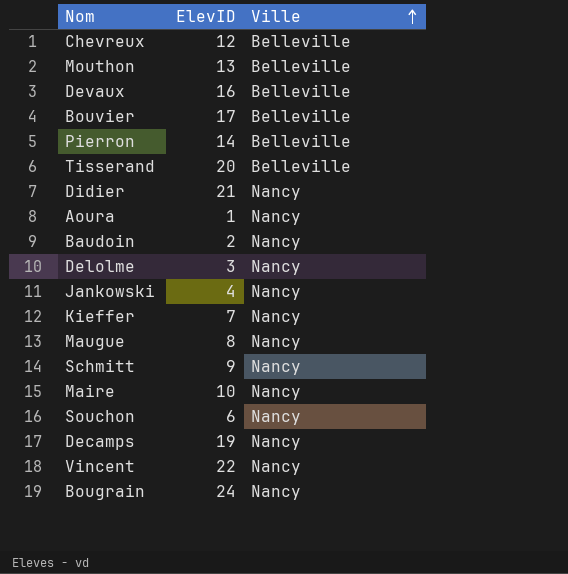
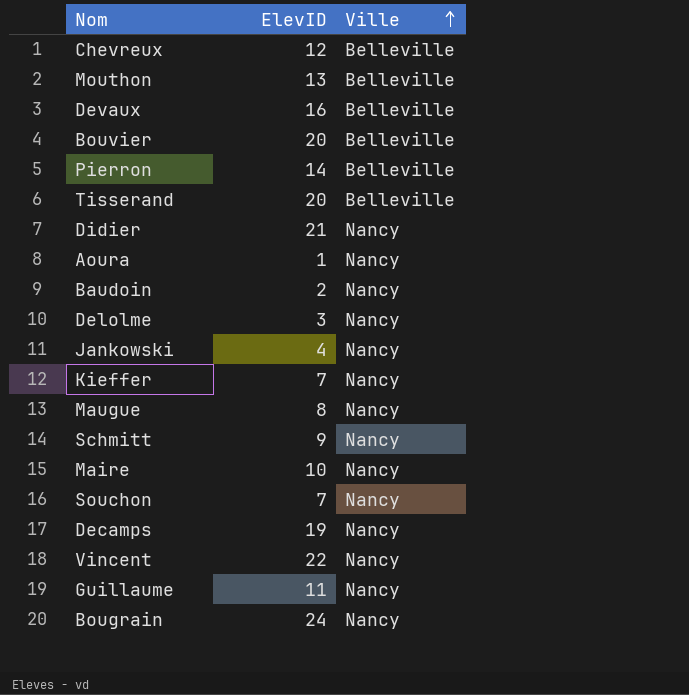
Bouvier | ElevID: 17 -> 20
Souchon | ElevID: 6 -> 7
row Guillaume: none -> 11 | Nancy

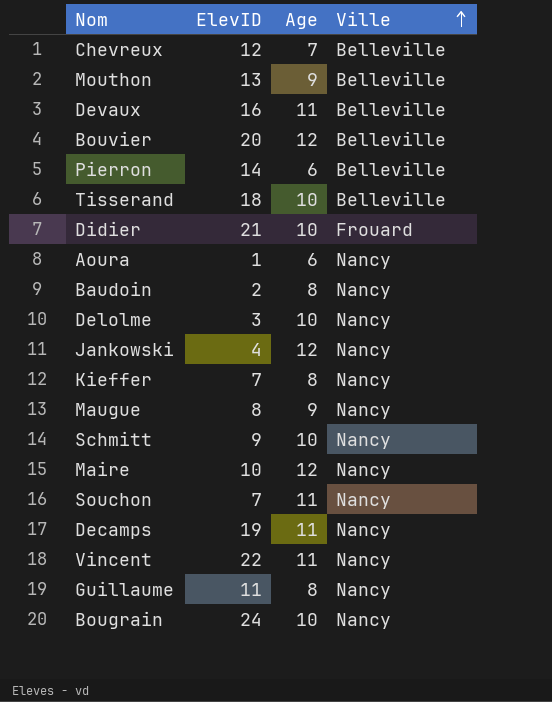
column Age | position: none -> 3
Tisserand | ElevID: 20 -> 18
Didier | Ville: Nancy -> Frouard

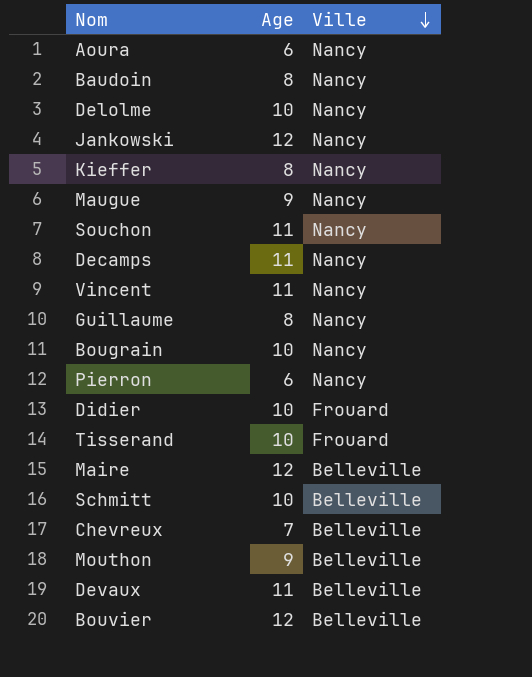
row order: Ville ascending -> Ville descending
column ElevID | position: 2 -> none
Pierron | Ville: Belleville -> Nancy
Tisserand | Ville: Belleville -> Frouard
Maire | Ville: Nancy -> Belleville
Schmitt | Ville: Nancy -> Belleville

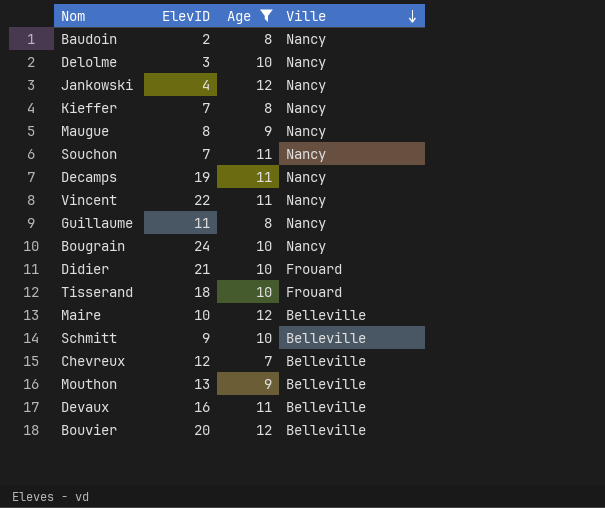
filter: none -> Age != 6
column ElevID | position: none -> 2

